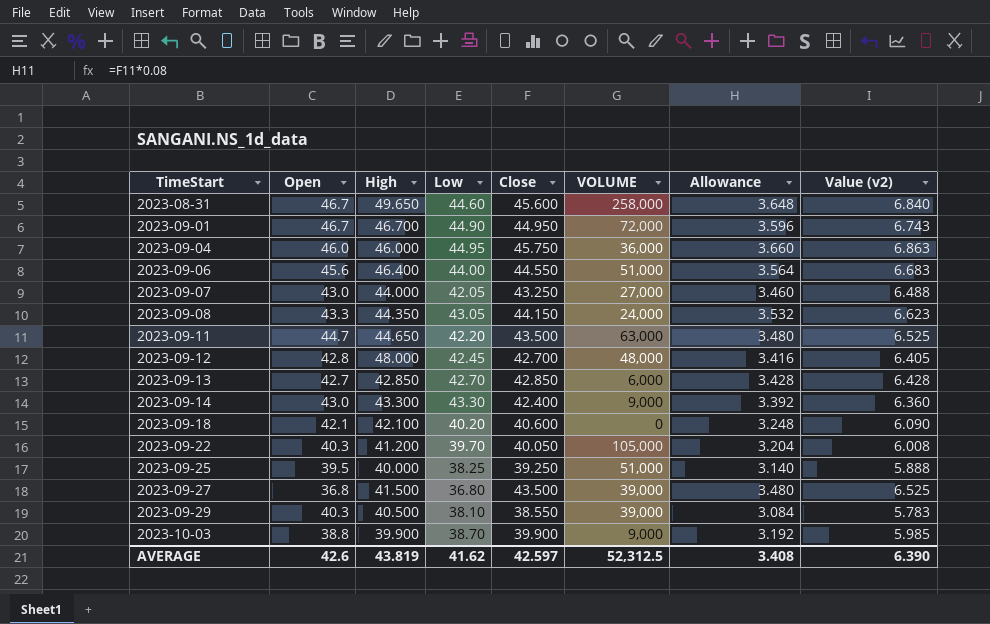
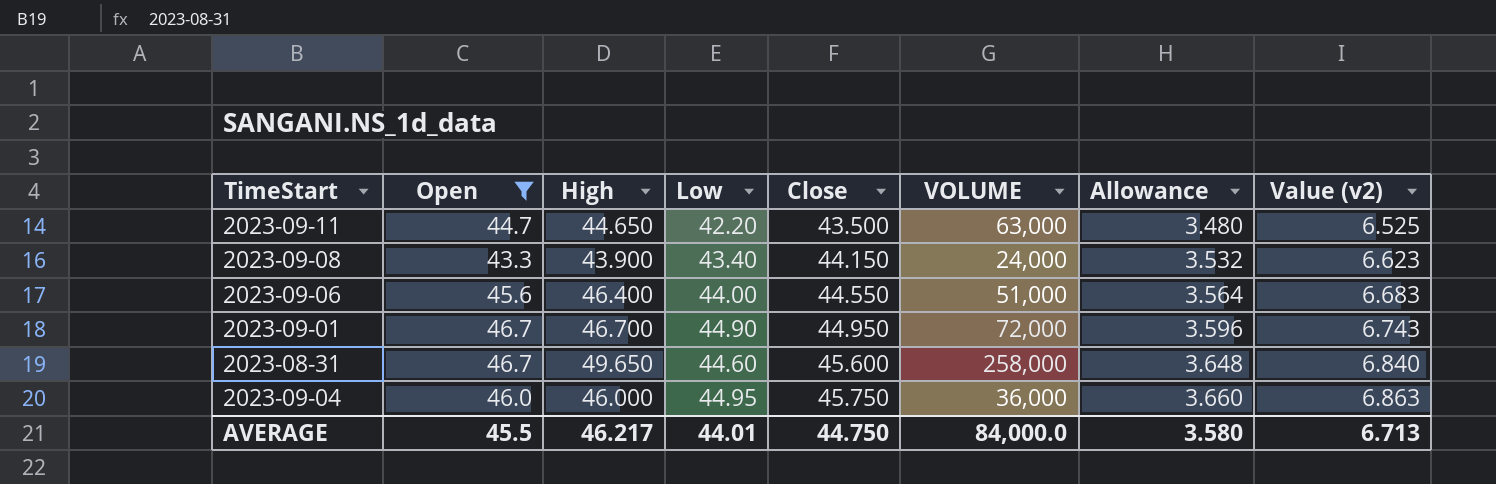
filter: none -> Open >= 43.3
row order: TimeStart ascending -> Close ascending
2023-09-08 | High: 44.350 -> 43.900
2023-09-08 | Low: 43.05 -> 43.40
AVERAGE | Open: 42.6 -> 45.5
AVERAGE | High: 43.819 -> 46.217
AVERAGE | Low: 41.62 -> 44.01
AVERAGE | Close: 42.597 -> 44.750
AVERAGE | VOLUME: 52,312.5 -> 84,000.0
AVERAGE | Allowance: 3.408 -> 3.580
AVERAGE | Value (v2): 6.390 -> 6.713

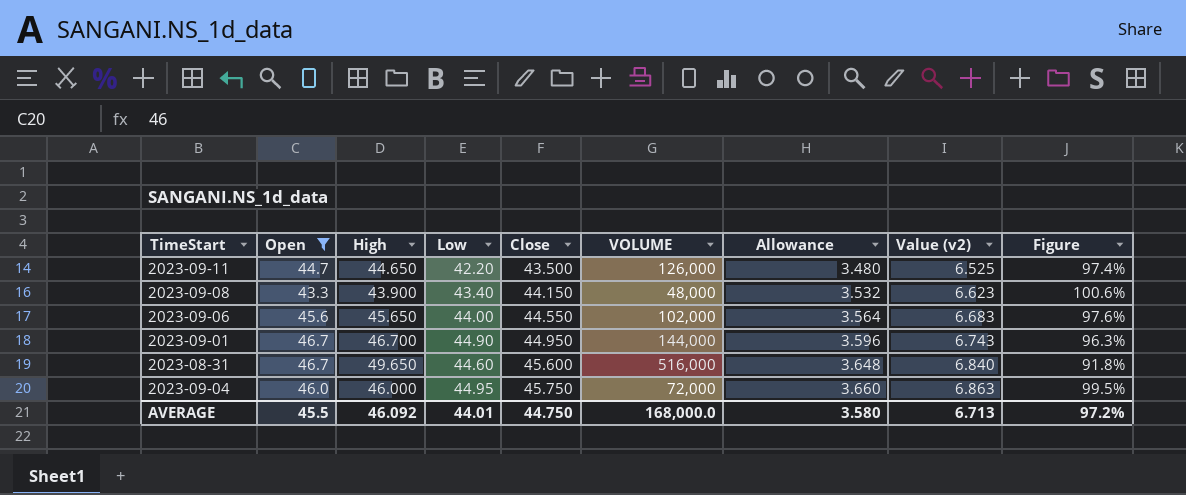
column Figure | formula: none -> [Close] / [High]
2023-09-11 | VOLUME: 63,000 -> 126,000
2023-09-08 | VOLUME: 24,000 -> 48,000
2023-09-06 | High: 46.400 -> 45.650
2023-09-06 | VOLUME: 51,000 -> 102,000
2023-09-01 | VOLUME: 72,000 -> 144,000
2023-08-31 | VOLUME: 258,000 -> 516,000
2023-09-04 | VOLUME: 36,000 -> 72,000
AVERAGE | High: 46.217 -> 46.092
AVERAGE | VOLUME: 84,000.0 -> 168,000.0

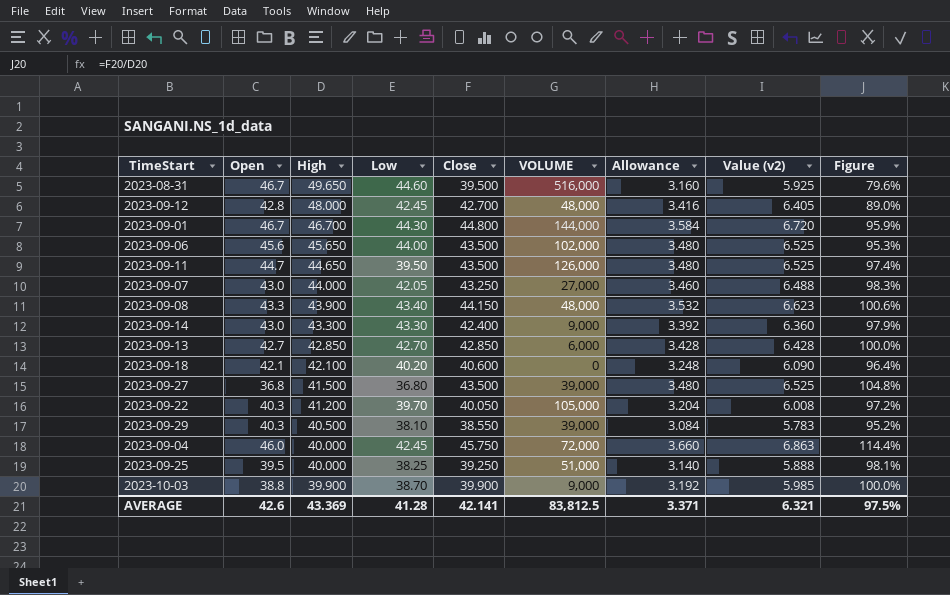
filter: Open >= 43.3 -> none
row order: Close ascending -> High descending
2023-08-31 | Close: 45.600 -> 39.500
2023-08-31 | Allowance: 3.648 -> 3.160
2023-08-31 | Value (v2): 6.840 -> 5.925
2023-08-31 | Figure: 91.8% -> 79.6%
2023-09-01 | Low: 44.90 -> 44.30
2023-09-01 | Close: 44.950 -> 44.800
2023-09-01 | Allowance: 3.596 -> 3.584
2023-09-01 | Value (v2): 6.743 -> 6.720
2023-09-01 | Figure: 96.3% -> 95.9%
2023-09-06 | Close: 44.550 -> 43.500
2023-09-06 | Allowance: 3.564 -> 3.480
2023-09-06 | Value (v2): 6.683 -> 6.525
2023-09-06 | Figure: 97.6% -> 95.3%
2023-09-11 | Low: 42.20 -> 39.50
2023-09-04 | High: 46.000 -> 40.000
2023-09-04 | Low: 44.95 -> 42.45
2023-09-04 | Figure: 99.5% -> 114.4%
AVERAGE | Open: 45.5 -> 42.6
AVERAGE | High: 46.092 -> 43.369
AVERAGE | Low: 44.01 -> 41.28
AVERAGE | Close: 44.750 -> 42.141
AVERAGE | VOLUME: 168,000.0 -> 83,812.5
AVERAGE | Allowance: 3.580 -> 3.371
AVERAGE | Value (v2): 6.713 -> 6.321
AVERAGE | Figure: 97.2% -> 97.5%

